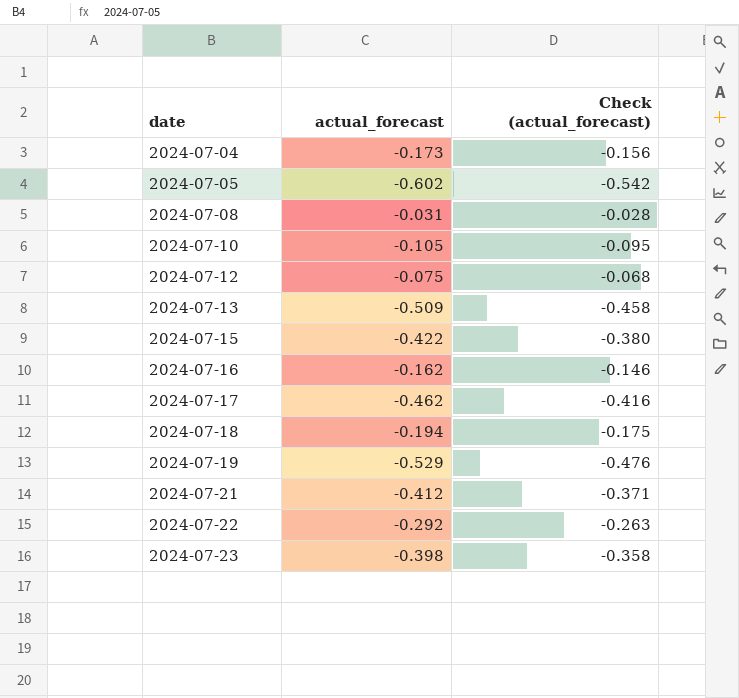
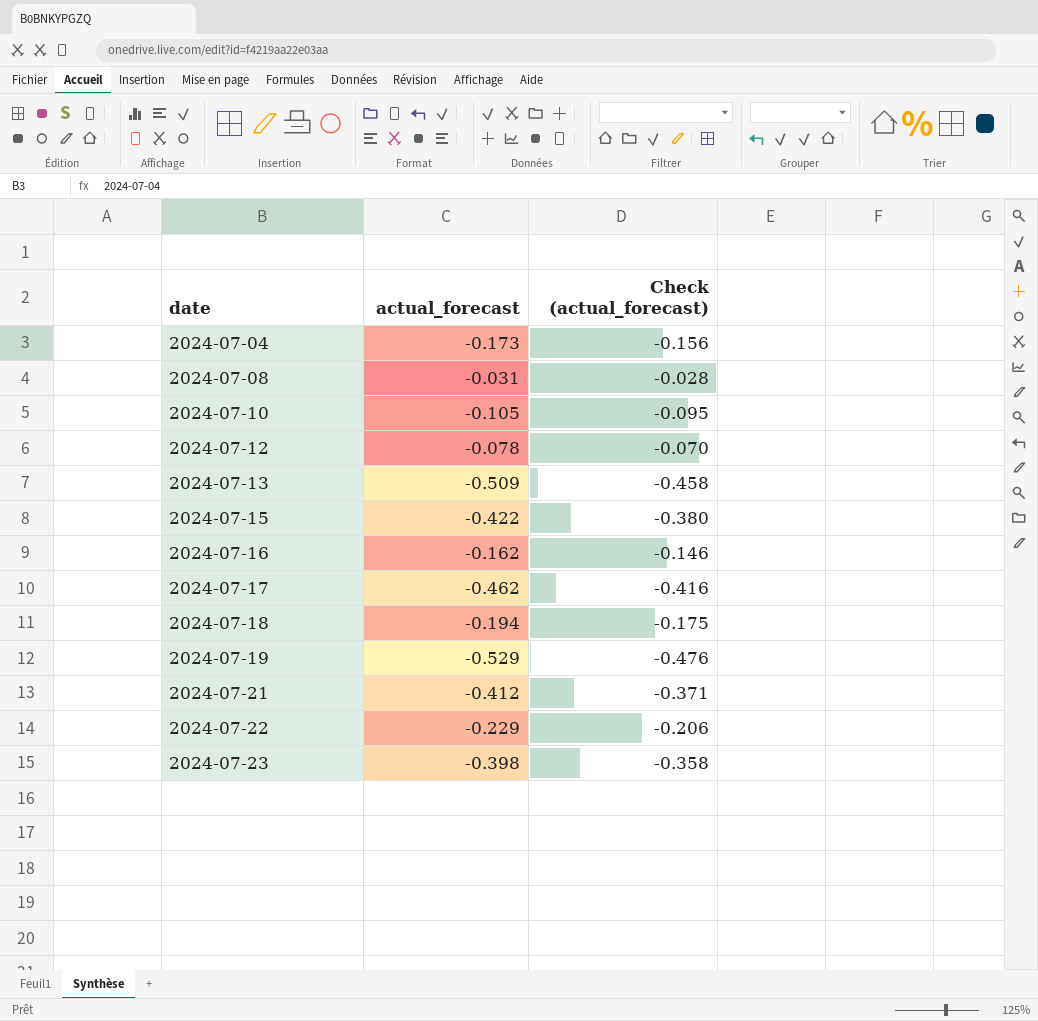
row 2024-07-05: -0.602 | -0.542 -> none
2024-07-12 | actual_forecast: -0.075 -> -0.078
2024-07-12 | Check (actual_forecast): -0.068 -> -0.070
2024-07-22 | actual_forecast: -0.292 -> -0.229
2024-07-22 | Check (actual_forecast): -0.263 -> -0.206

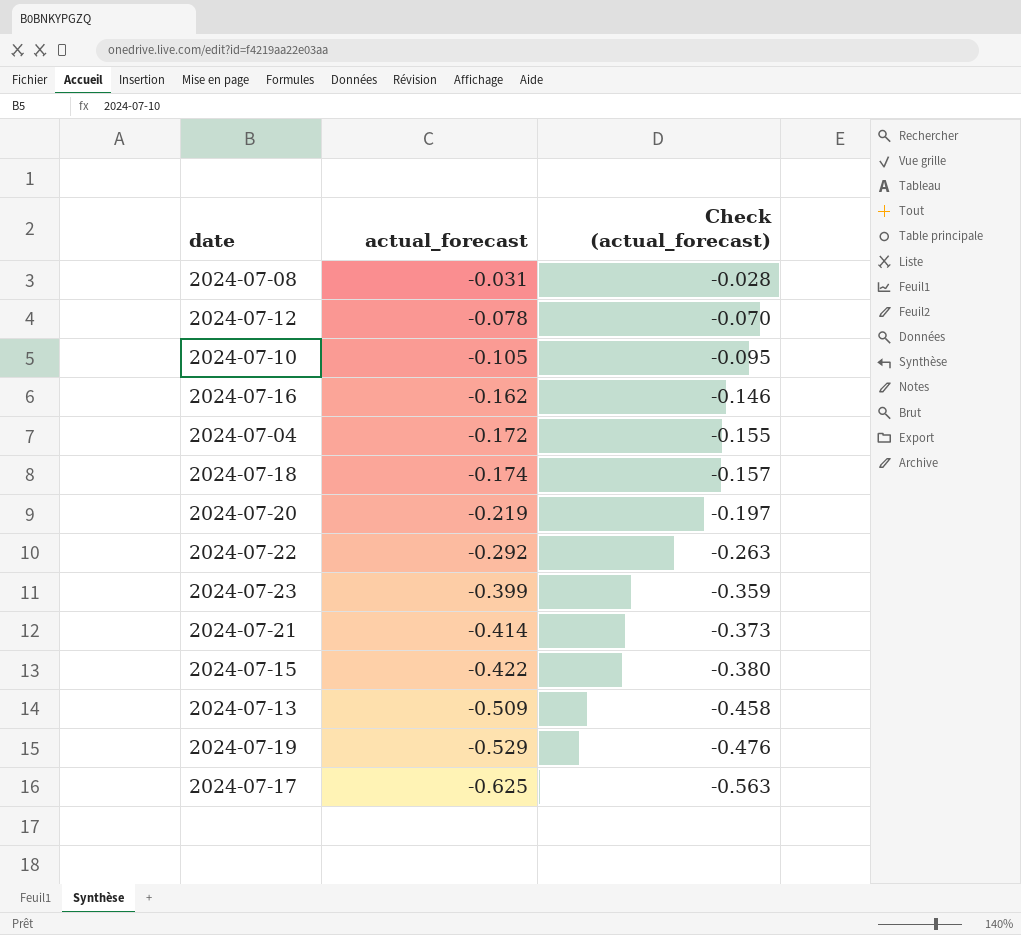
row order: date ascending -> actual_forecast descending
2024-07-04 | actual_forecast: -0.173 -> -0.172
2024-07-04 | Check (actual_forecast): -0.156 -> -0.155
2024-07-18 | actual_forecast: -0.194 -> -0.174
2024-07-18 | Check (actual_forecast): -0.175 -> -0.157
row 2024-07-20: none -> -0.219 | -0.197
2024-07-22 | actual_forecast: -0.229 -> -0.292
2024-07-22 | Check (actual_forecast): -0.206 -> -0.263
2024-07-23 | actual_forecast: -0.398 -> -0.399
2024-07-23 | Check (actual_forecast): -0.358 -> -0.359
2024-07-21 | actual_forecast: -0.412 -> -0.414
2024-07-21 | Check (actual_forecast): -0.371 -> -0.373
2024-07-17 | actual_forecast: -0.462 -> -0.625
2024-07-17 | Check (actual_forecast): -0.416 -> -0.563

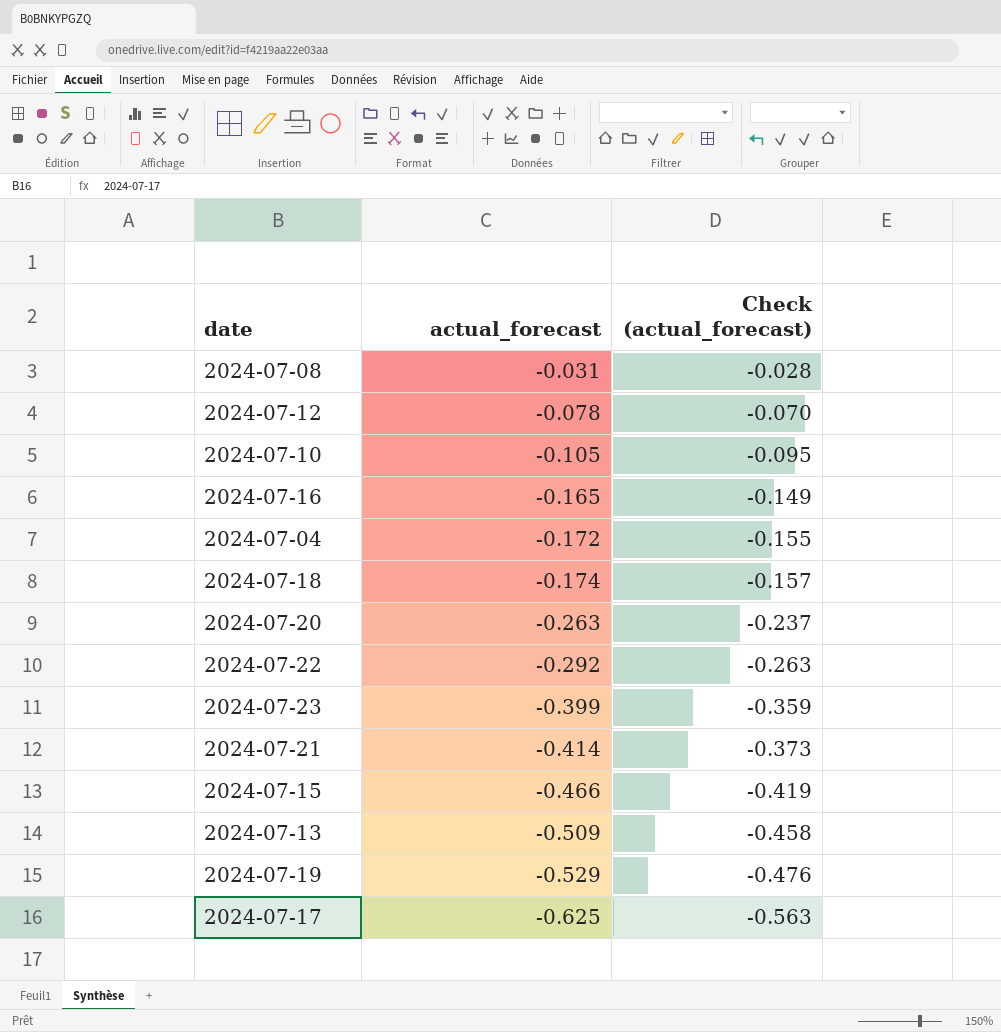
2024-07-16 | actual_forecast: -0.162 -> -0.165
2024-07-16 | Check (actual_forecast): -0.146 -> -0.149
2024-07-20 | actual_forecast: -0.219 -> -0.263
2024-07-20 | Check (actual_forecast): -0.197 -> -0.237
2024-07-15 | actual_forecast: -0.422 -> -0.466
2024-07-15 | Check (actual_forecast): -0.380 -> -0.419

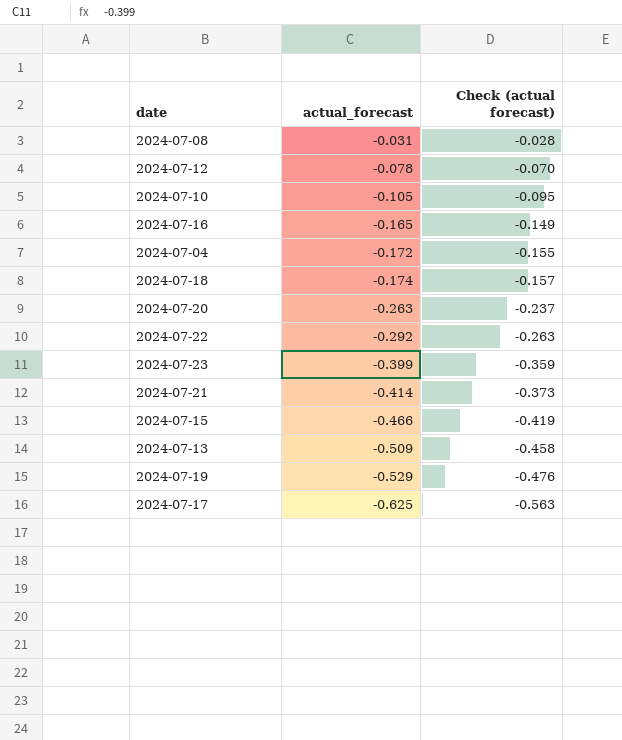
column name: Check (actual_forecast) -> Check (actual forecast)

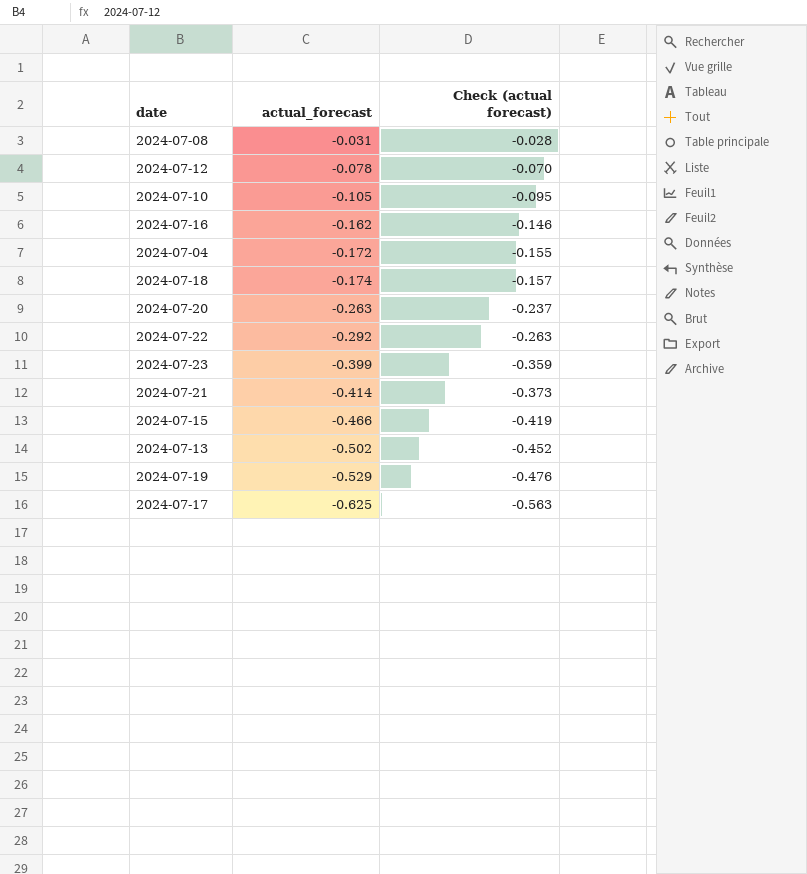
2024-07-16 | actual_forecast: -0.165 -> -0.162
2024-07-16 | Check (actual forecast): -0.149 -> -0.146
2024-07-13 | actual_forecast: -0.509 -> -0.502
2024-07-13 | Check (actual forecast): -0.458 -> -0.452

